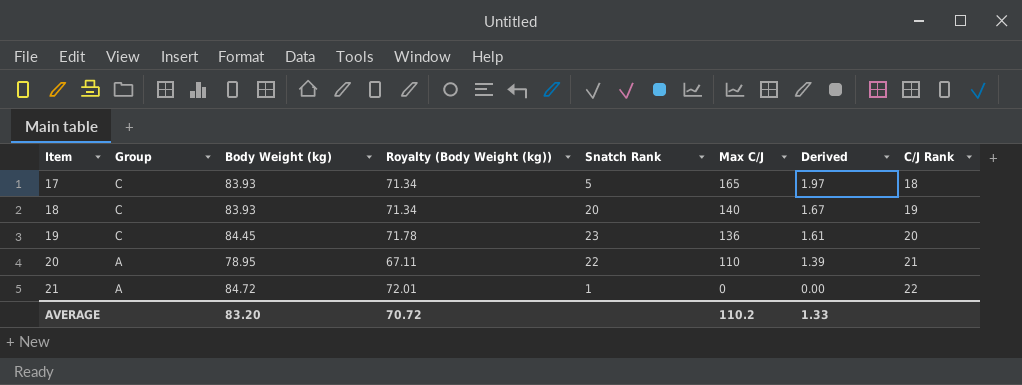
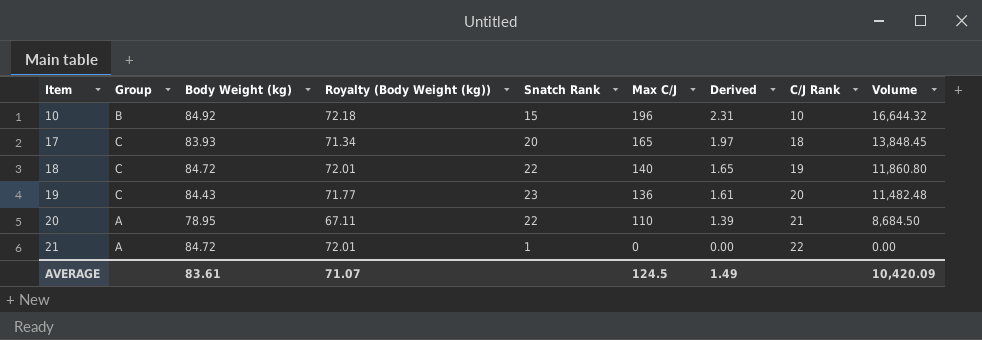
column Volume | formula: none -> [Body Weight (kg)] * [Max C/J]
row 10: none -> B | 84.92 | 72.18 | 15 | 196 | 2.31 | 10 | 16,644.32
17 | Snatch Rank: 5 -> 20
18 | Body Weight (kg): 83.93 -> 84.72
18 | Royalty (Body Weight (kg)): 71.34 -> 72.01
18 | Snatch Rank: 20 -> 22
18 | Derived: 1.67 -> 1.65
19 | Body Weight (kg): 84.45 -> 84.43
19 | Royalty (Body Weight (kg)): 71.78 -> 71.77
AVERAGE | Body Weight (kg): 83.20 -> 83.61
AVERAGE | Royalty (Body Weight (kg)): 70.72 -> 71.07
AVERAGE | Max C/J: 110.2 -> 124.5
AVERAGE | Derived: 1.33 -> 1.49

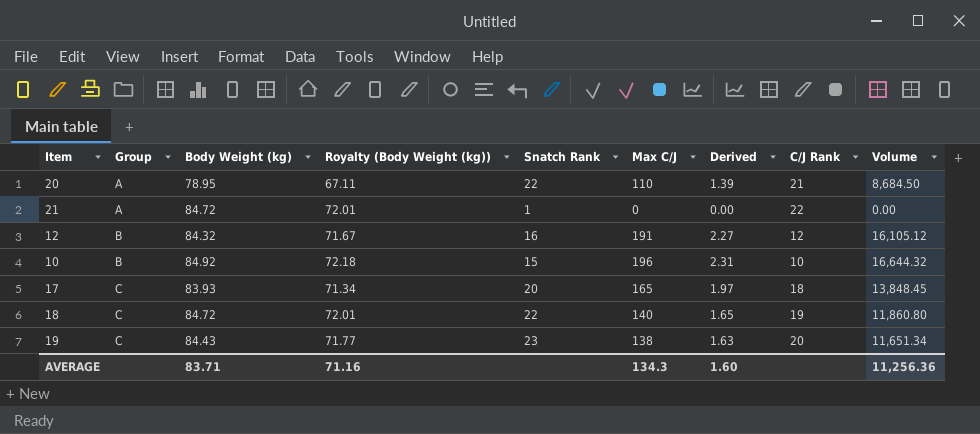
row order: Item ascending -> Group ascending
row 12: none -> B | 84.32 | 71.67 | 16 | 191 | 2.27 | 12 | 16,105.12
19 | Max C/J: 136 -> 138
19 | Derived: 1.61 -> 1.63
19 | Volume: 11,482.48 -> 11,651.34
AVERAGE | Body Weight (kg): 83.61 -> 83.71
AVERAGE | Royalty (Body Weight (kg)): 71.07 -> 71.16
AVERAGE | Max C/J: 124.5 -> 134.3
AVERAGE | Derived: 1.49 -> 1.60
AVERAGE | Volume: 10,420.09 -> 11,256.36

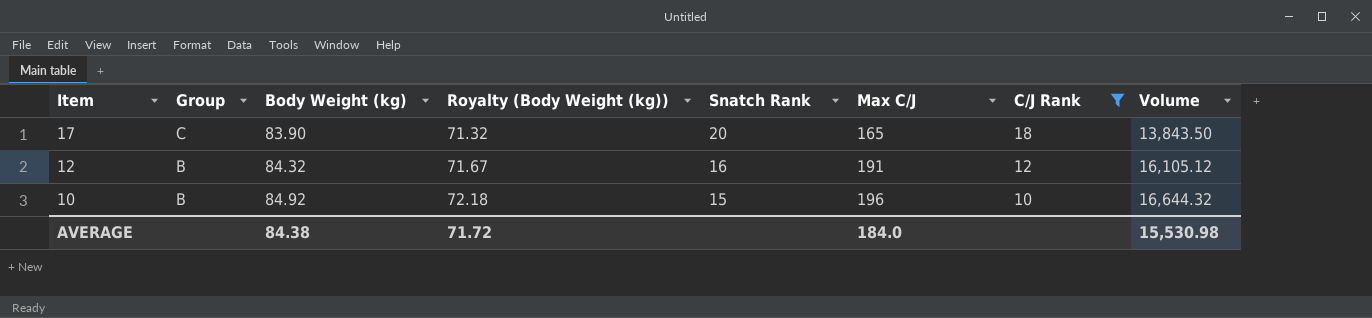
filter: none -> C/J Rank <= 18
row order: Group ascending -> Item descending
column Derived | formula: [Max C/J] / [Body Weight (kg)] -> none
17 | Body Weight (kg): 83.93 -> 83.90
17 | Royalty (Body Weight (kg)): 71.34 -> 71.32
17 | Volume: 13,848.45 -> 13,843.50
AVERAGE | Body Weight (kg): 83.71 -> 84.38
AVERAGE | Royalty (Body Weight (kg)): 71.16 -> 71.72
AVERAGE | Max C/J: 134.3 -> 184.0
AVERAGE | Volume: 11,256.36 -> 15,530.98

